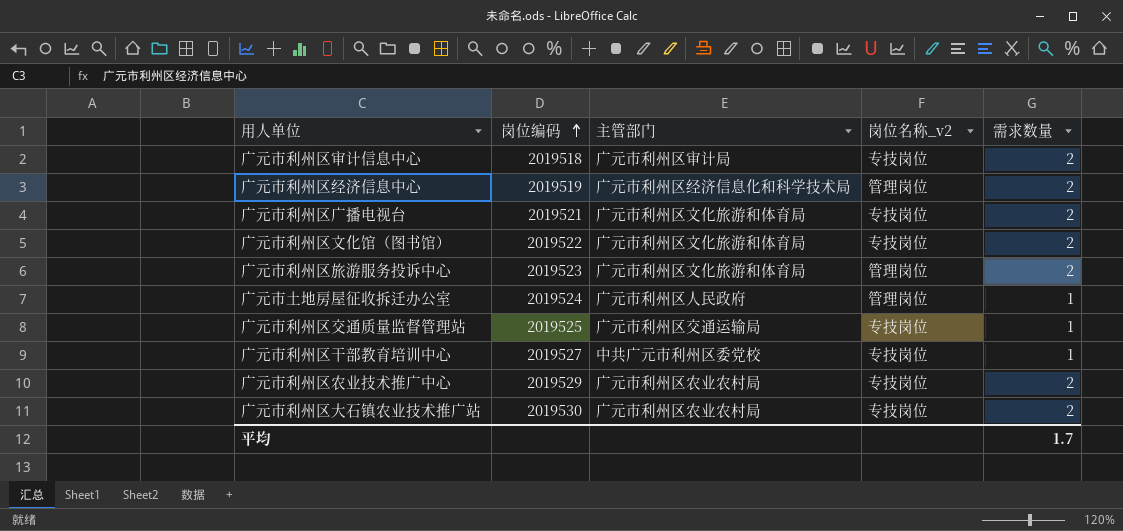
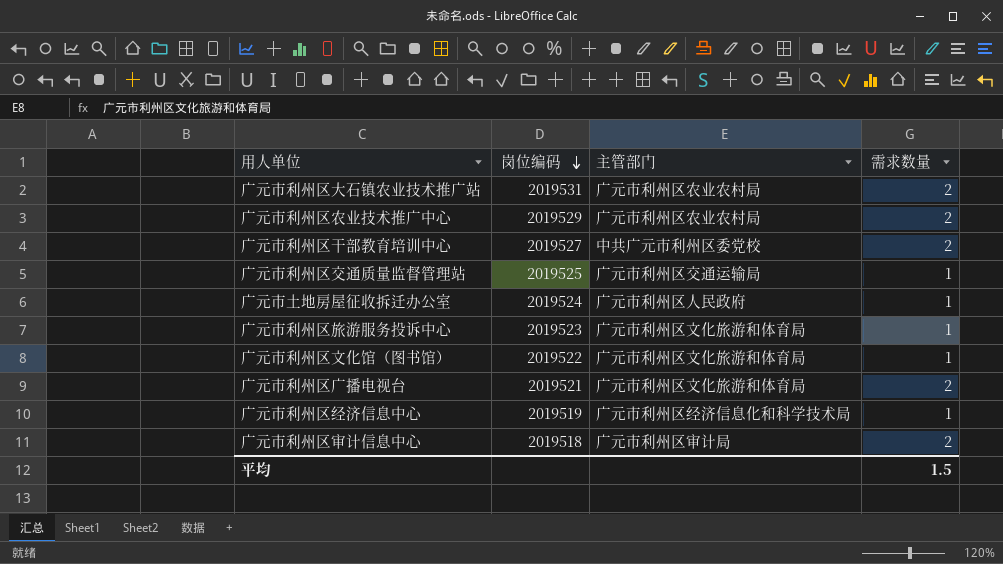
row order: 岗位编码 ascending -> 岗位编码 descending
column 岗位名称_v2 | position: 4 -> none
广元市利州区大石镇农业技术推广站 | 岗位编码: 2019530 -> 2019531
广元市利州区干部教育培训中心 | 需求数量: 1 -> 2
广元市利州区旅游服务投诉中心 | 需求数量: 2 -> 1
广元市利州区文化馆（图书馆） | 需求数量: 2 -> 1
广元市利州区经济信息中心 | 需求数量: 2 -> 1
平均 | 需求数量: 1.7 -> 1.5

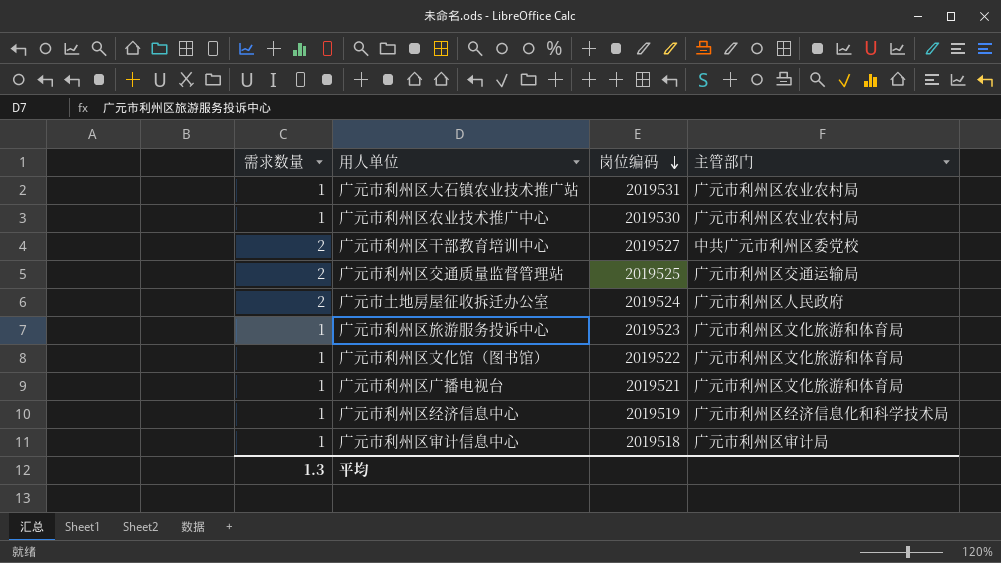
column 需求数量 | position: 4 -> 1
广元市利州区大石镇农业技术推广站 | 需求数量: 2 -> 1
广元市利州区农业技术推广中心 | 需求数量: 2 -> 1
广元市利州区农业技术推广中心 | 岗位编码: 2019529 -> 2019530
广元市利州区交通质量监督管理站 | 需求数量: 1 -> 2
广元市土地房屋征收拆迁办公室 | 需求数量: 1 -> 2
广元市利州区广播电视台 | 需求数量: 2 -> 1
广元市利州区审计信息中心 | 需求数量: 2 -> 1
平均 | 需求数量: 1.5 -> 1.3

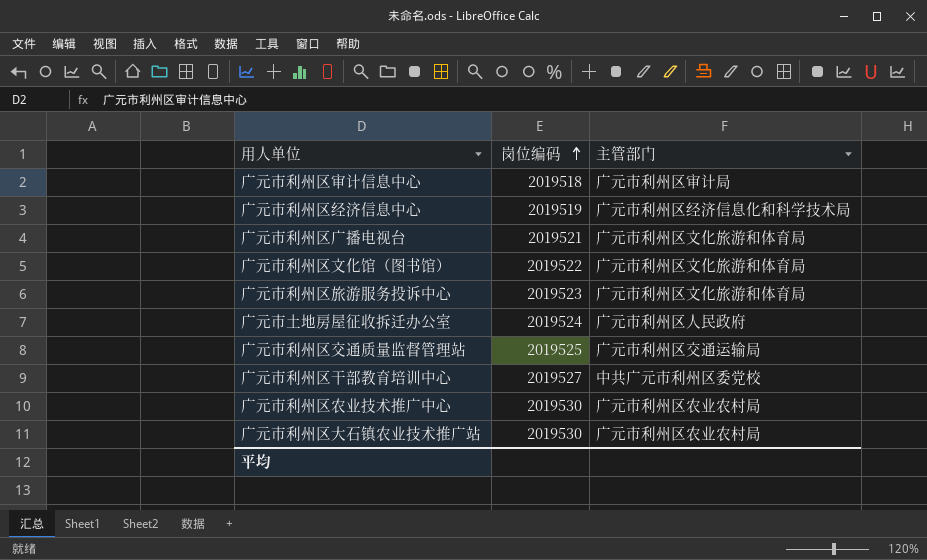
row order: 岗位编码 descending -> 岗位编码 ascending
column 需求数量 | position: 1 -> none
广元市利州区大石镇农业技术推广站 | 岗位编码: 2019531 -> 2019530

